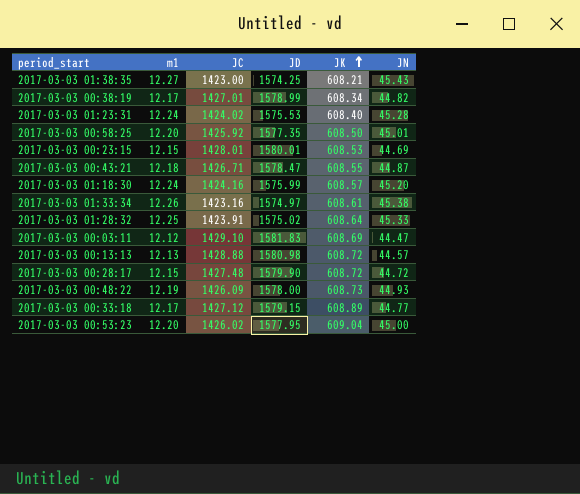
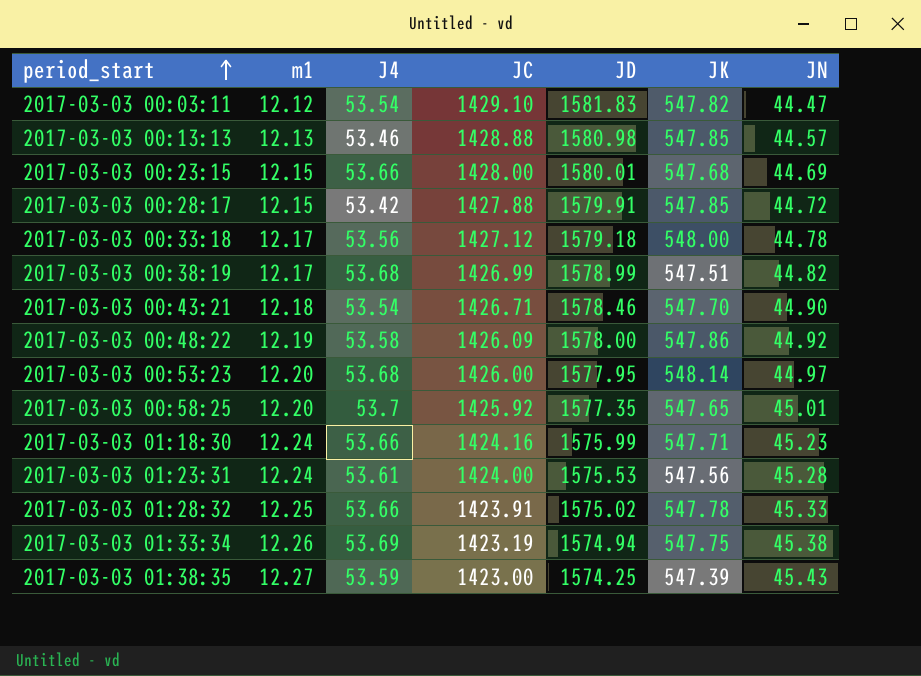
row order: JK ascending -> period_start ascending
column J4 | position: none -> 3
2017-03-03 00:03:11 | JK: 608.69 -> 547.82
2017-03-03 00:13:13 | JK: 608.72 -> 547.85
2017-03-03 00:23:15 | JC: 1428.01 -> 1428.00
2017-03-03 00:23:15 | JK: 608.53 -> 547.68
2017-03-03 00:28:17 | JC: 1427.48 -> 1427.88
2017-03-03 00:28:17 | JD: 1579.90 -> 1579.91
2017-03-03 00:28:17 | JK: 608.72 -> 547.85
2017-03-03 00:33:18 | JD: 1579.15 -> 1579.18
2017-03-03 00:33:18 | JK: 608.89 -> 548.00
2017-03-03 00:33:18 | JN: 44.77 -> 44.78
2017-03-03 00:38:19 | JC: 1427.01 -> 1426.99
2017-03-03 00:38:19 | JK: 608.34 -> 547.51
2017-03-03 00:43:21 | JD: 1578.47 -> 1578.46
2017-03-03 00:43:21 | JK: 608.55 -> 547.70
2017-03-03 00:43:21 | JN: 44.87 -> 44.90
2017-03-03 00:48:22 | JK: 608.73 -> 547.86
2017-03-03 00:48:22 | JN: 44.93 -> 44.92
2017-03-03 00:53:23 | JC: 1426.02 -> 1426.00
2017-03-03 00:53:23 | JK: 609.04 -> 548.14
2017-03-03 00:53:23 | JN: 45.00 -> 44.97
2017-03-03 00:58:25 | JK: 608.50 -> 547.65
2017-03-03 01:18:30 | JK: 608.57 -> 547.71
2017-03-03 01:18:30 | JN: 45.20 -> 45.23
2017-03-03 01:23:31 | JC: 1424.02 -> 1424.00
2017-03-03 01:23:31 | JK: 608.40 -> 547.56
2017-03-03 01:28:32 | JK: 608.64 -> 547.78
2017-03-03 01:33:34 | JC: 1423.16 -> 1423.19
2017-03-03 01:33:34 | JD: 1574.97 -> 1574.94
2017-03-03 01:33:34 | JK: 608.61 -> 547.75
2017-03-03 01:38:35 | JK: 608.21 -> 547.39

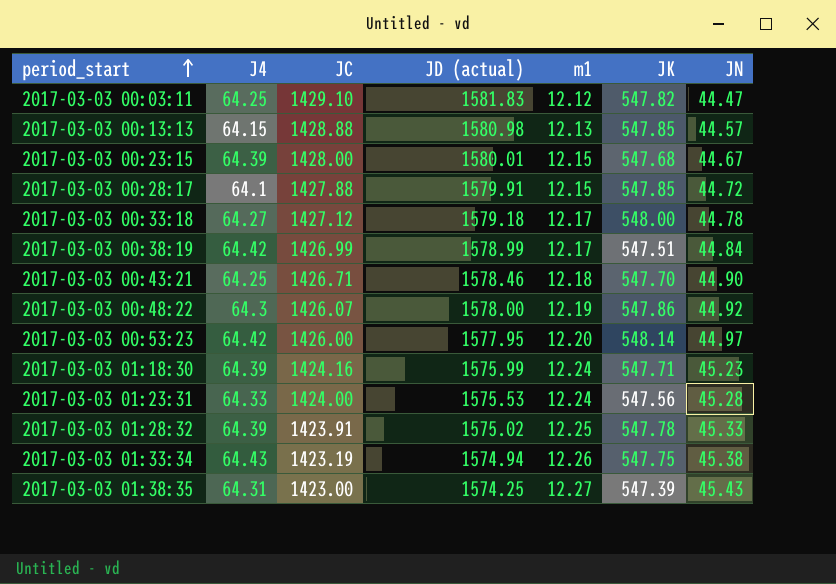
column name: JD -> JD (actual)
column m1 | position: 2 -> 5
row 2017-03-03 00:58:25: 12.20 | 53.7 | 1425.92 | 1577.35 | 547.65 | 45.01 -> none
2017-03-03 00:03:11 | J4: 53.54 -> 64.25
2017-03-03 00:13:13 | J4: 53.46 -> 64.15
2017-03-03 00:23:15 | J4: 53.66 -> 64.39
2017-03-03 00:23:15 | JN: 44.69 -> 44.67
2017-03-03 00:28:17 | J4: 53.42 -> 64.1
2017-03-03 00:33:18 | J4: 53.56 -> 64.27
2017-03-03 00:38:19 | J4: 53.68 -> 64.42
2017-03-03 00:38:19 | JN: 44.82 -> 44.84
2017-03-03 00:43:21 | J4: 53.54 -> 64.25
2017-03-03 00:48:22 | J4: 53.58 -> 64.3
2017-03-03 00:48:22 | JC: 1426.09 -> 1426.07
2017-03-03 00:53:23 | J4: 53.68 -> 64.42
2017-03-03 01:18:30 | J4: 53.66 -> 64.39
2017-03-03 01:23:31 | J4: 53.61 -> 64.33
2017-03-03 01:28:32 | J4: 53.66 -> 64.39
2017-03-03 01:33:34 | J4: 53.69 -> 64.43
2017-03-03 01:38:35 | J4: 53.59 -> 64.31

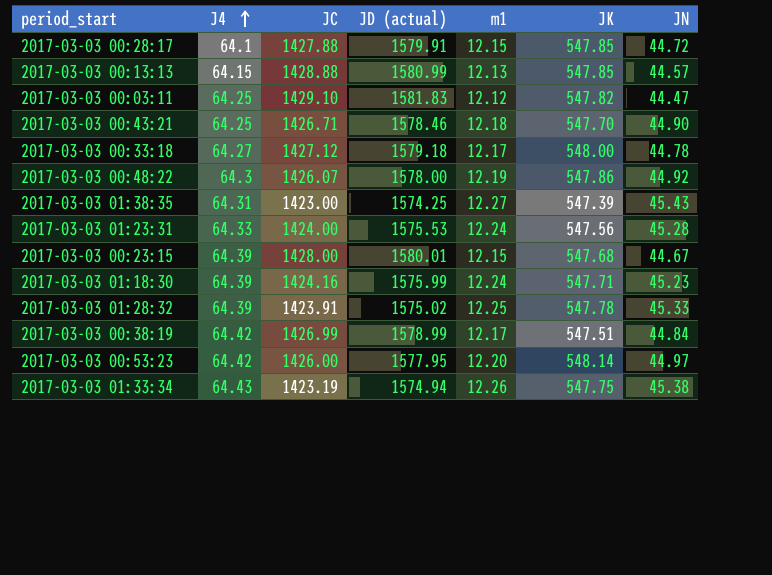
row order: period_start ascending -> J4 ascending
2017-03-03 00:13:13 | JD (actual): 1580.98 -> 1580.99

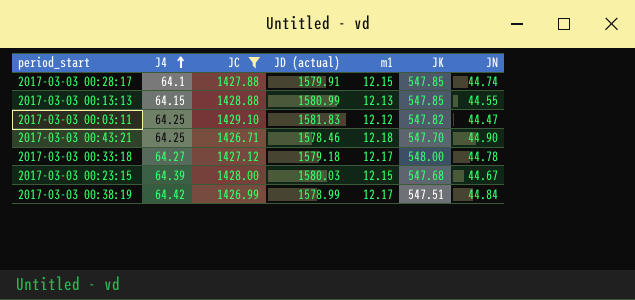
filter: none -> JC >= 1426.71
2017-03-03 00:28:17 | JN: 44.72 -> 44.74
2017-03-03 00:13:13 | JN: 44.57 -> 44.55
2017-03-03 00:23:15 | JD (actual): 1580.01 -> 1580.03

